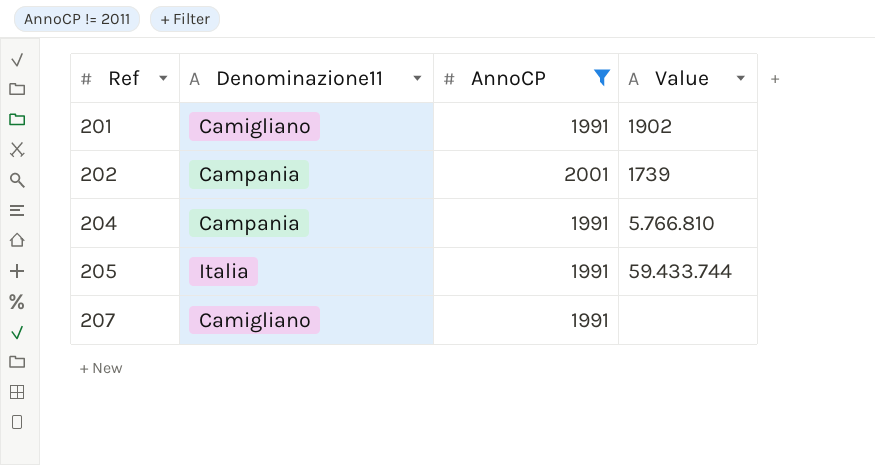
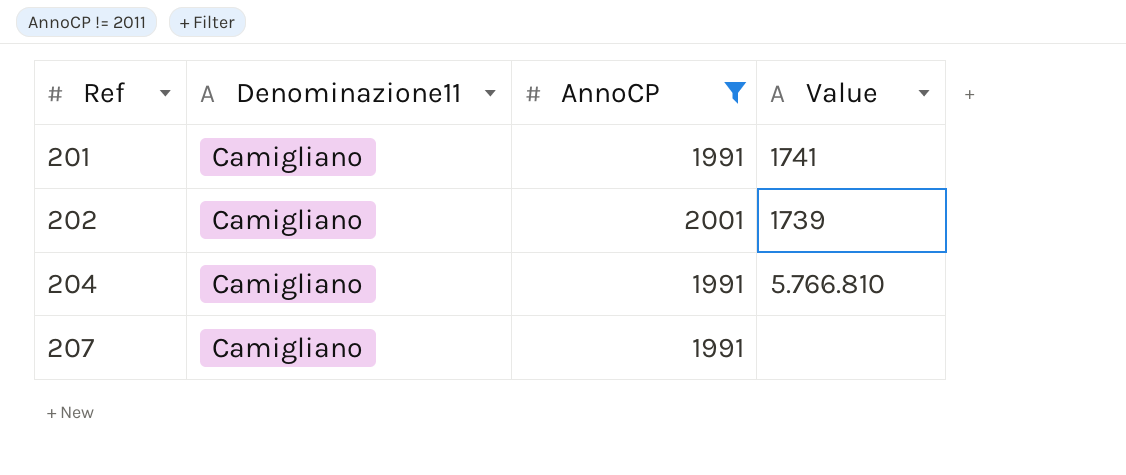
row 205: Italia | 1991 | 59.433.744 -> none
201 | Value: 1902 -> 1741
202 | Denominazione11: Campania -> Camigliano
204 | Denominazione11: Campania -> Camigliano

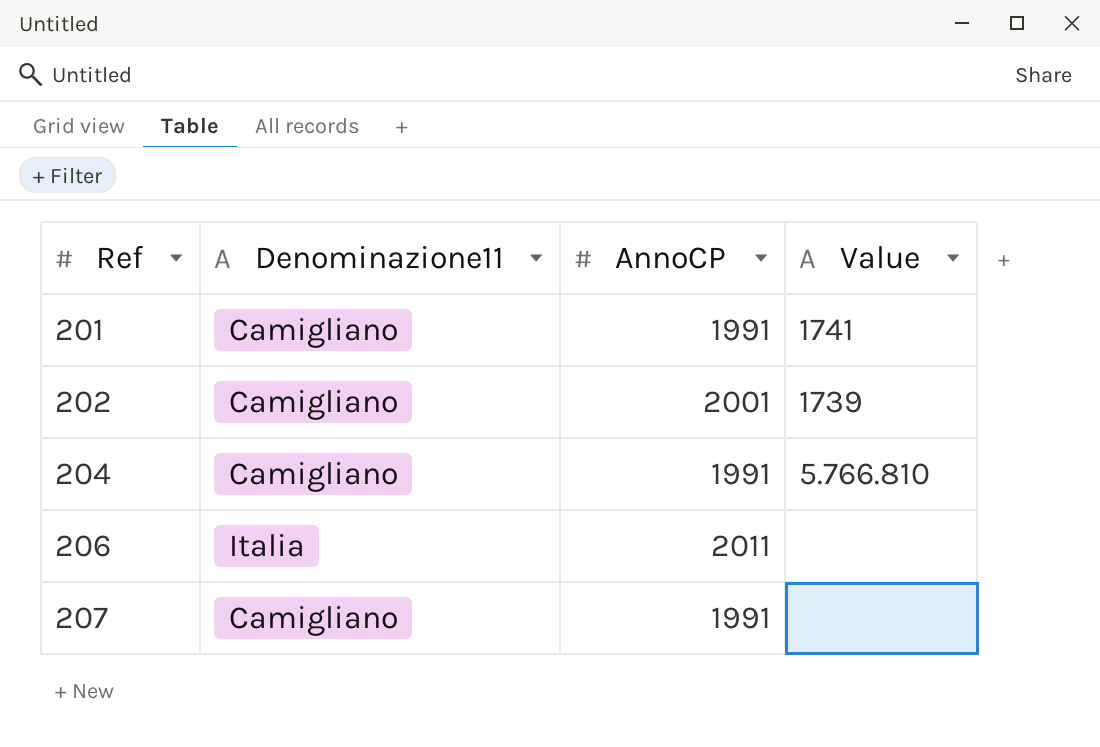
filter: AnnoCP != 2011 -> none

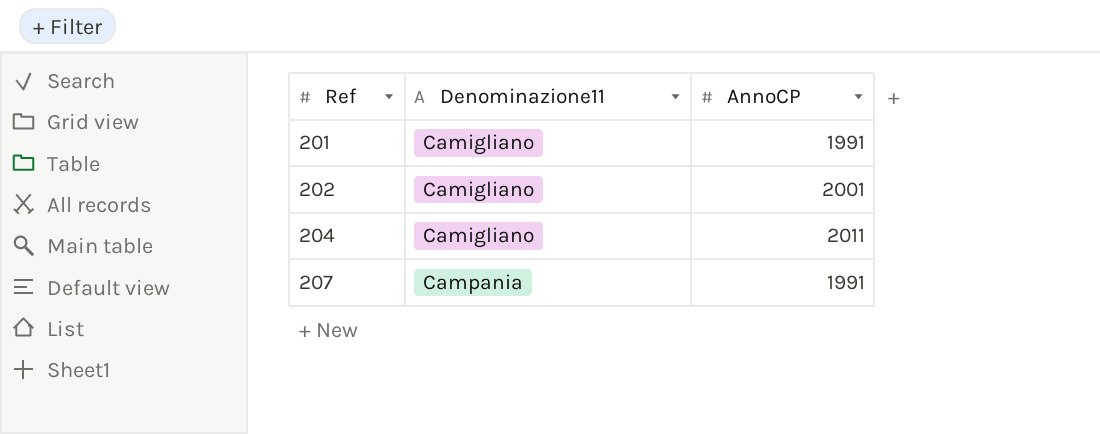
column Value | position: 4 -> none
row 206: Italia | 2011 | none -> none
204 | AnnoCP: 1991 -> 2011
207 | Denominazione11: Camigliano -> Campania

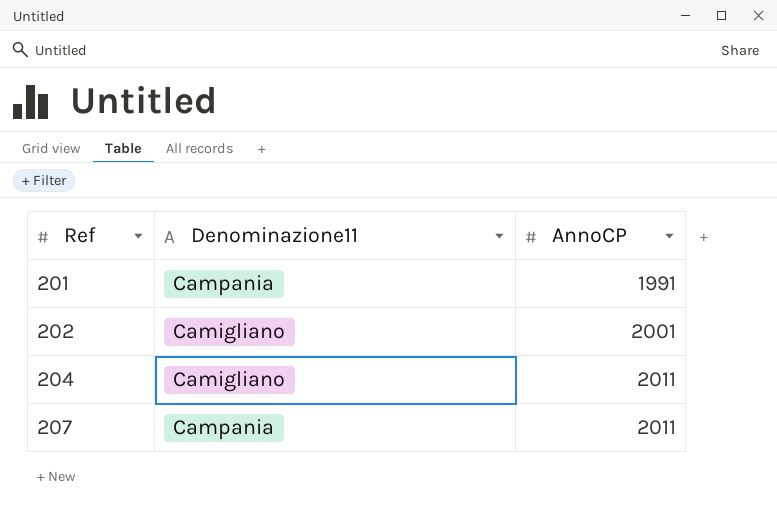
201 | Denominazione11: Camigliano -> Campania
207 | AnnoCP: 1991 -> 2011

